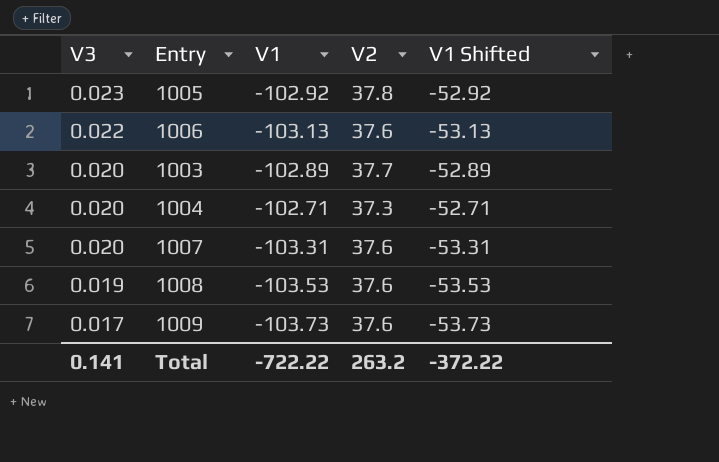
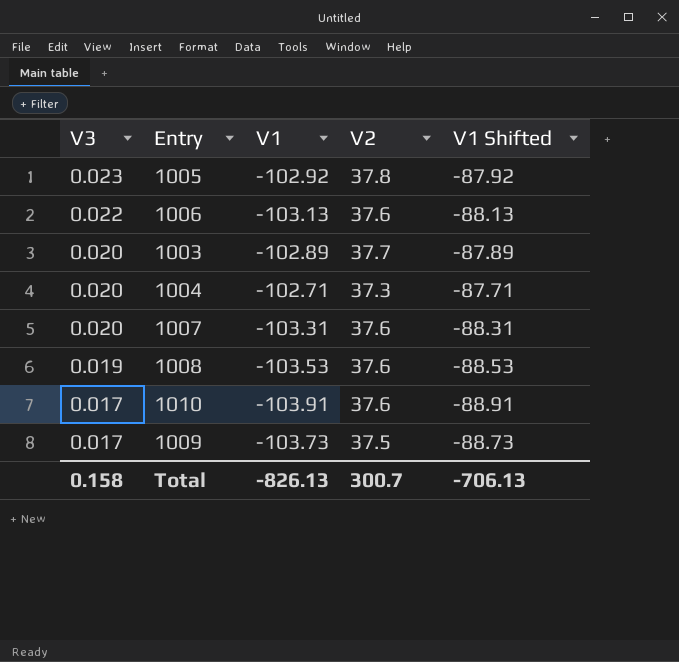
column V1 Shifted | formula: [V1] + 50 -> [V1] + 15
row 1010: none -> 0.017 | -103.91 | 37.6 | -88.91
1009 | V2: 37.6 -> 37.5
Total | V3: 0.141 -> 0.158
Total | V1: -722.22 -> -826.13
Total | V2: 263.2 -> 300.7
Total | V1 Shifted: -372.22 -> -706.13

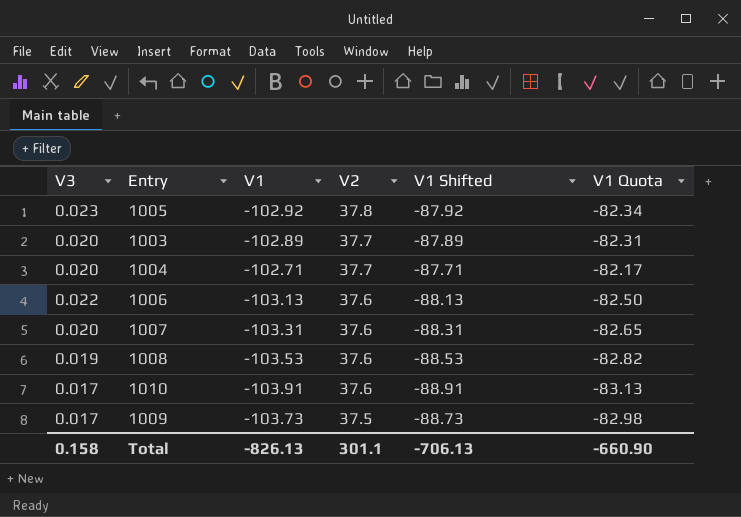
row order: V3 descending -> V2 descending
column V1 Quota | formula: none -> [V1] * 0.8
1004 | V2: 37.3 -> 37.7
Total | V2: 300.7 -> 301.1

